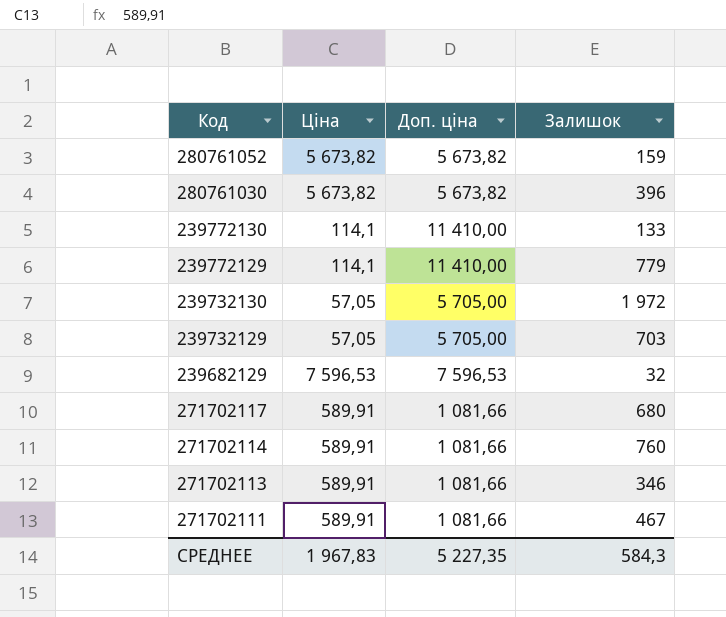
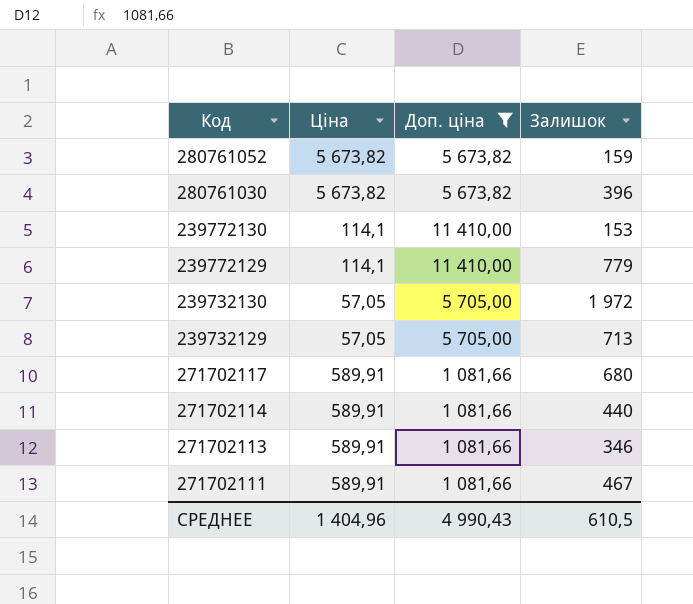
filter: none -> Доп. ціна != 7 596,53
239772130 | Залишок: 133 -> 153
239732129 | Залишок: 703 -> 713
271702114 | Залишок: 760 -> 440
СРЕДНЕЕ | Ціна: 1 967,83 -> 1 404,96
СРЕДНЕЕ | Доп. ціна: 5 227,35 -> 4 990,43
СРЕДНЕЕ | Залишок: 584,3 -> 610,5

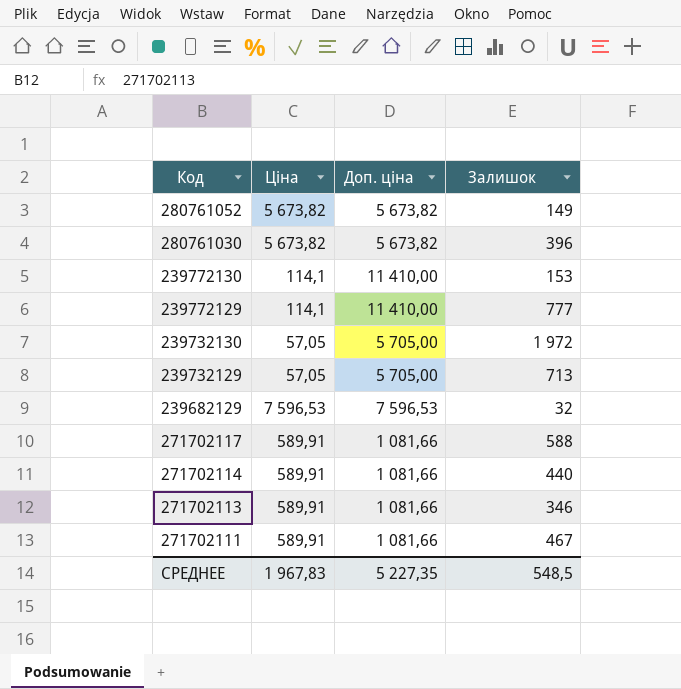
filter: Доп. ціна != 7 596,53 -> none
280761052 | Залишок: 159 -> 149
239772129 | Залишок: 779 -> 777
271702117 | Залишок: 680 -> 588
СРЕДНЕЕ | Ціна: 1 404,96 -> 1 967,83
СРЕДНЕЕ | Доп. ціна: 4 990,43 -> 5 227,35
СРЕДНЕЕ | Залишок: 610,5 -> 548,5

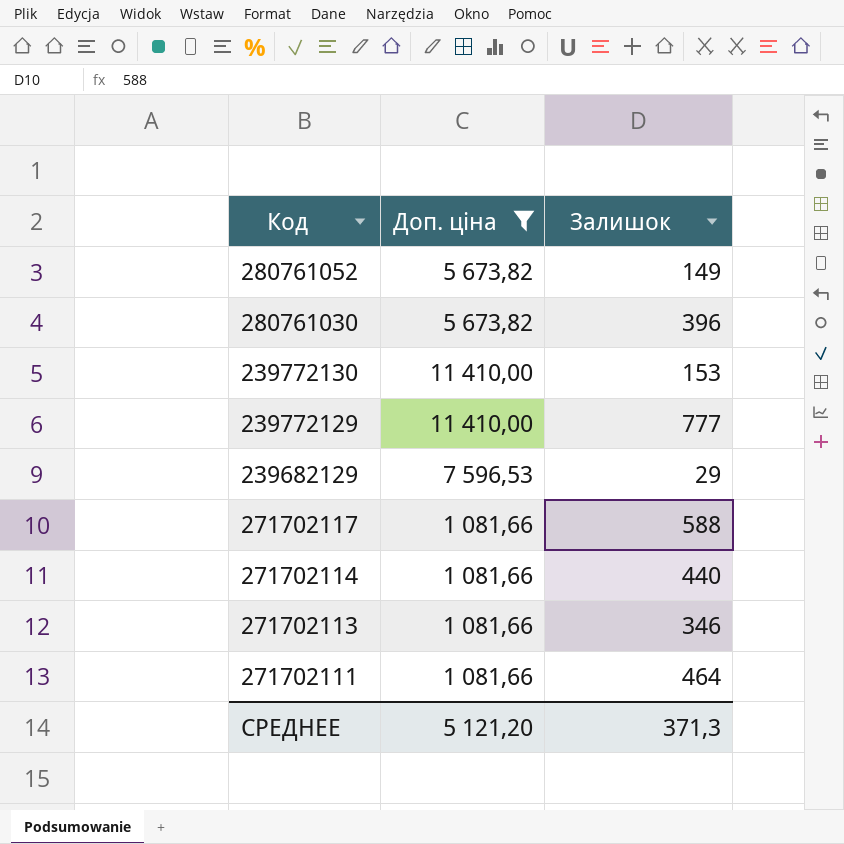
filter: none -> Доп. ціна != 5 705,00
column Ціна | position: 2 -> none
239682129 | Залишок: 32 -> 29
271702111 | Залишок: 467 -> 464
СРЕДНЕЕ | Доп. ціна: 5 227,35 -> 5 121,20
СРЕДНЕЕ | Залишок: 548,5 -> 371,3

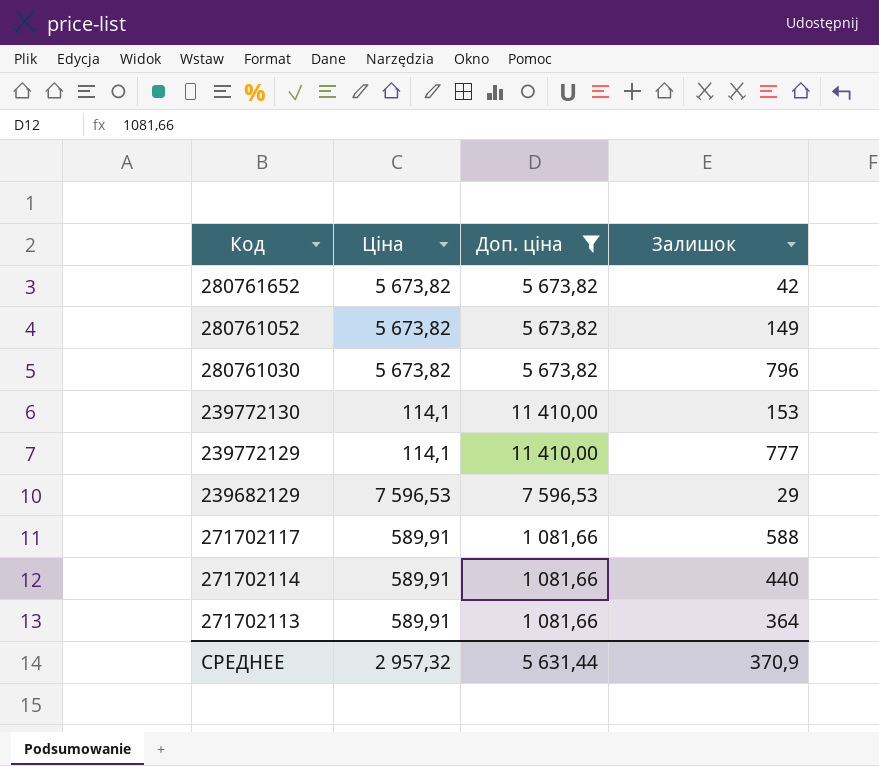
column Ціна | position: none -> 2
row 271702111: 1 081,66 | 464 -> none
row 280761652: none -> 5 673,82 | 5 673,82 | 42
280761030 | Залишок: 396 -> 796
271702113 | Залишок: 346 -> 364
СРЕДНЕЕ | Доп. ціна: 5 121,20 -> 5 631,44
СРЕДНЕЕ | Залишок: 371,3 -> 370,9

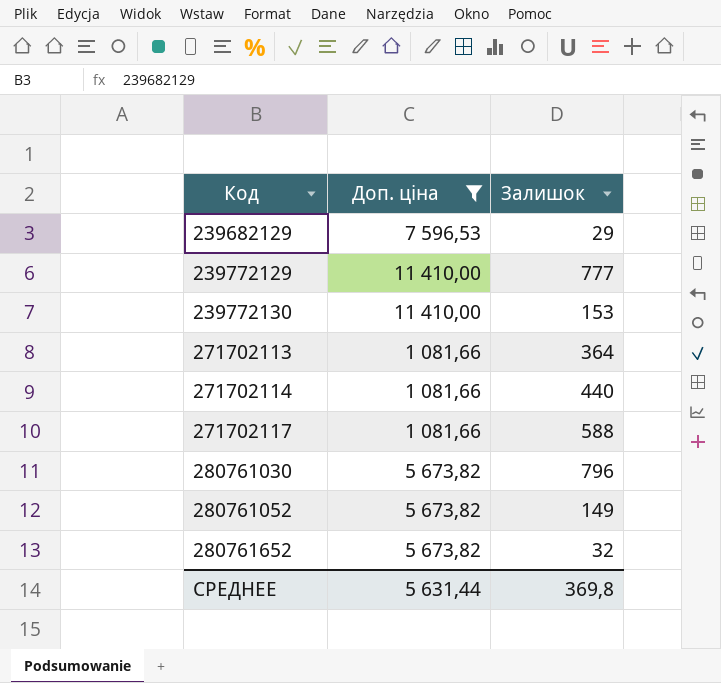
row order: none -> Код ascending
column Ціна | position: 2 -> none
280761652 | Залишок: 42 -> 32
СРЕДНЕЕ | Залишок: 370,9 -> 369,8

